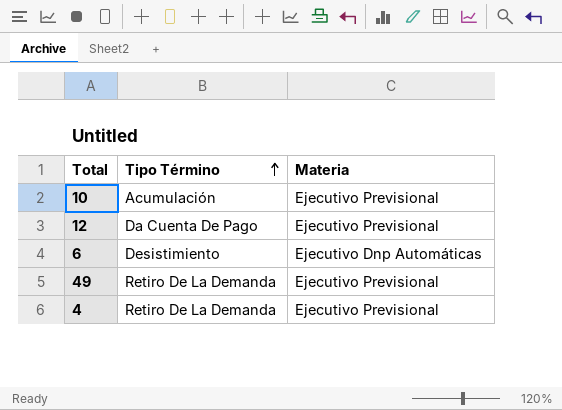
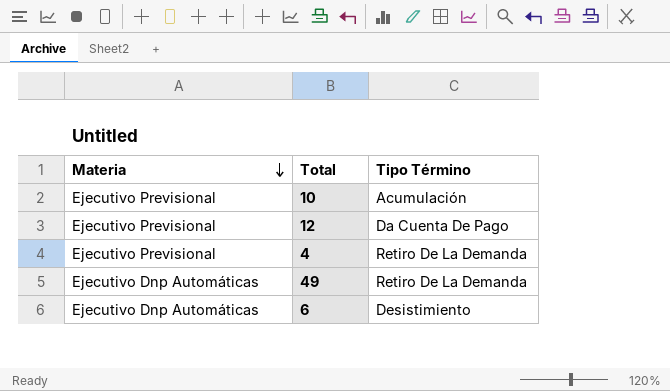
row order: Tipo Término ascending -> Materia descending
column Materia | position: 3 -> 1
49 | Materia: Ejecutivo Previsional -> Ejecutivo Dnp Automáticas

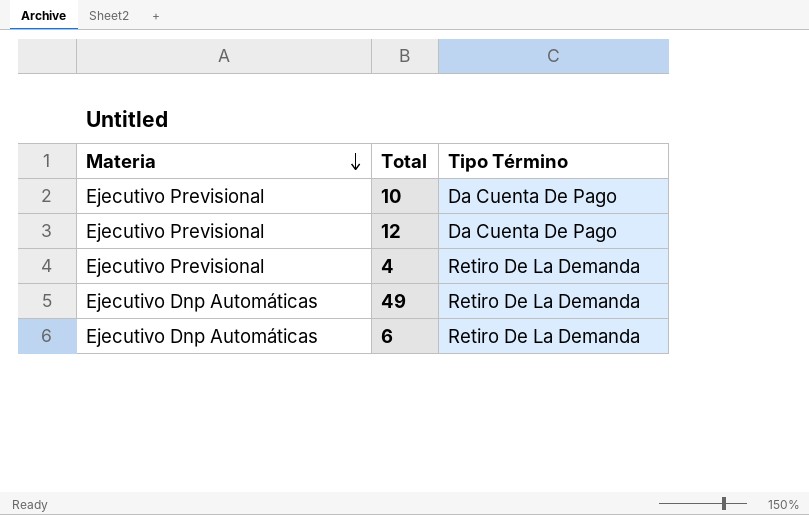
10 | Tipo Término: Acumulación -> Da Cuenta De Pago
6 | Tipo Término: Desistimiento -> Retiro De La Demanda

